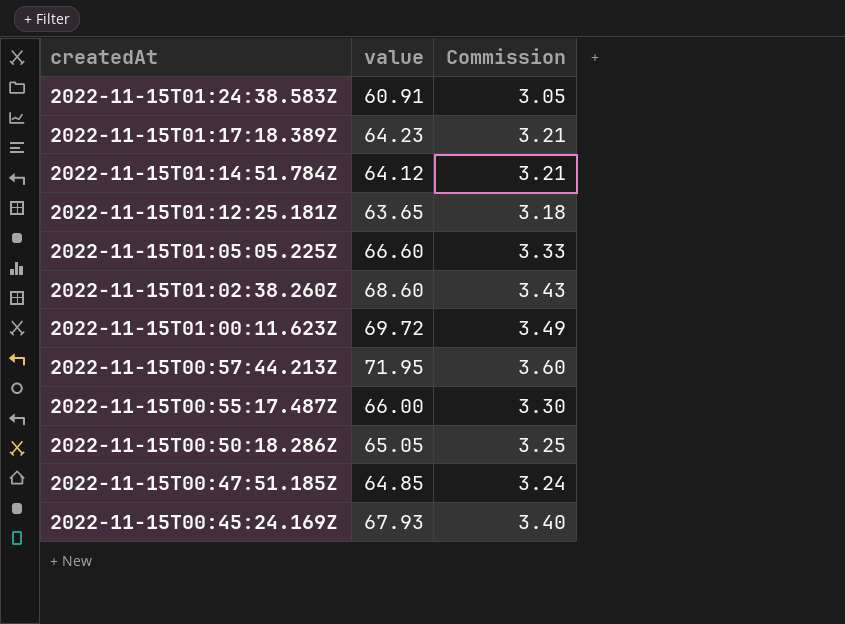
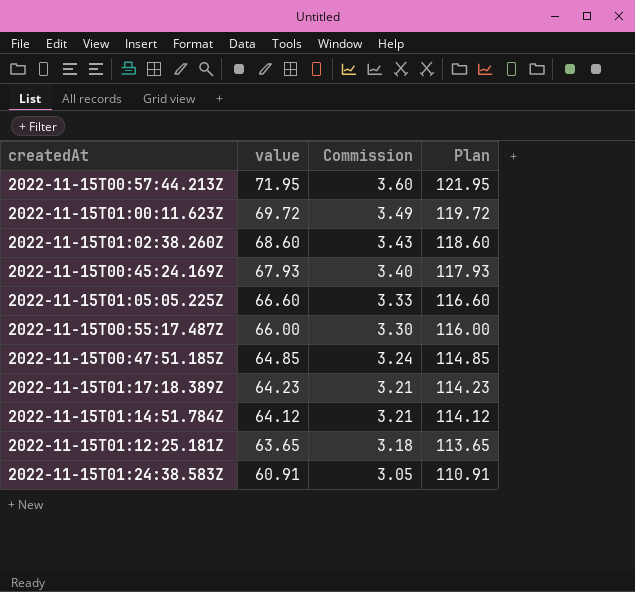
row order: createdAt descending -> value descending
column Plan | formula: none -> [value] + 50
row 2022-11-15T00:50:18.286Z: 65.05 | 3.25 -> none

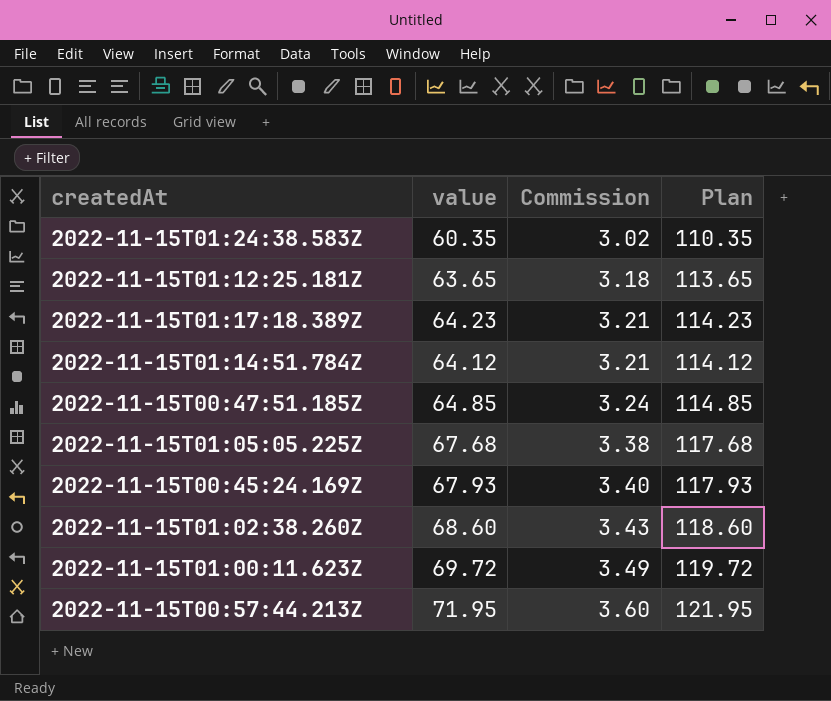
row order: value descending -> Commission ascending
row 2022-11-15T00:55:17.487Z: 66.00 | 3.30 | 116.00 -> none
2022-11-15T01:24:38.583Z | value: 60.91 -> 60.35
2022-11-15T01:24:38.583Z | Commission: 3.05 -> 3.02
2022-11-15T01:24:38.583Z | Plan: 110.91 -> 110.35
2022-11-15T01:05:05.225Z | value: 66.60 -> 67.68
2022-11-15T01:05:05.225Z | Commission: 3.33 -> 3.38
2022-11-15T01:05:05.225Z | Plan: 116.60 -> 117.68

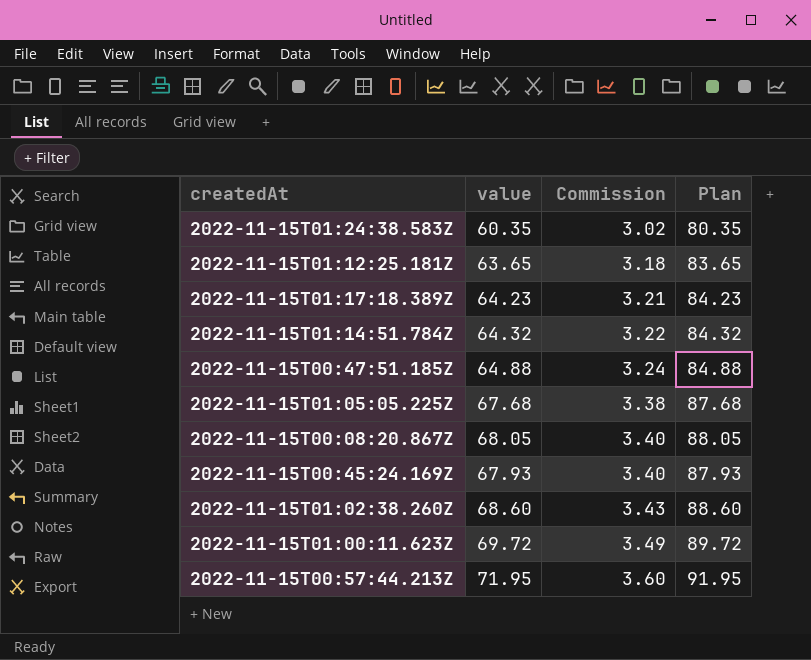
column Plan | formula: [value] + 50 -> [value] + 20
2022-11-15T01:14:51.784Z | value: 64.12 -> 64.32
2022-11-15T01:14:51.784Z | Commission: 3.21 -> 3.22
2022-11-15T00:47:51.185Z | value: 64.85 -> 64.88
row 2022-11-15T00:08:20.867Z: none -> 68.05 | 3.40 | 88.05

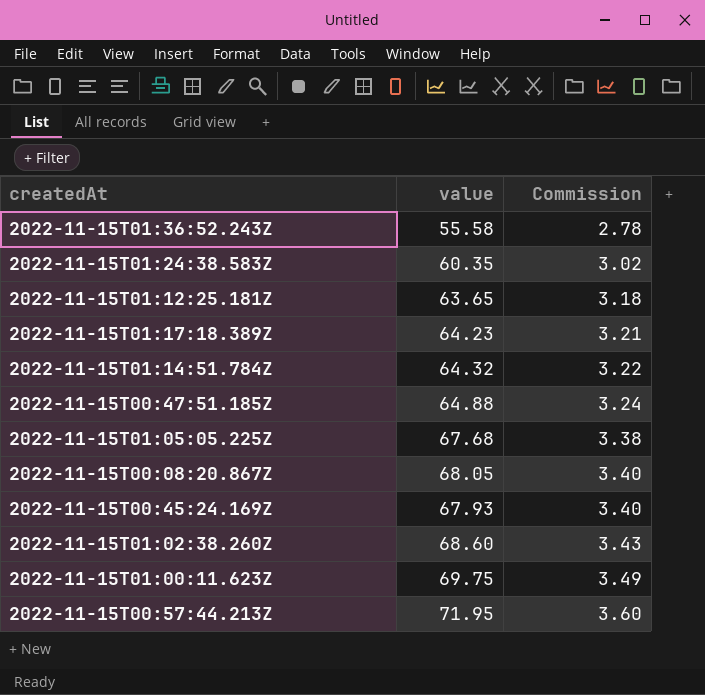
column Plan | formula: [value] + 20 -> none
row 2022-11-15T01:36:52.243Z: none -> 55.58 | 2.78
2022-11-15T01:00:11.623Z | value: 69.72 -> 69.75

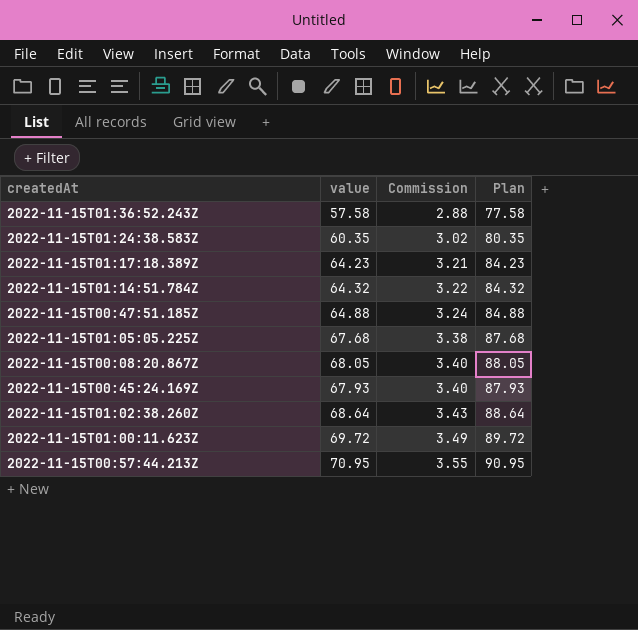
column Plan | formula: none -> [value] + 20
row 2022-11-15T01:12:25.181Z: 63.65 | 3.18 -> none
2022-11-15T01:36:52.243Z | value: 55.58 -> 57.58
2022-11-15T01:36:52.243Z | Commission: 2.78 -> 2.88
2022-11-15T01:02:38.260Z | value: 68.60 -> 68.64
2022-11-15T01:00:11.623Z | value: 69.75 -> 69.72
2022-11-15T00:57:44.213Z | value: 71.95 -> 70.95
2022-11-15T00:57:44.213Z | Commission: 3.60 -> 3.55

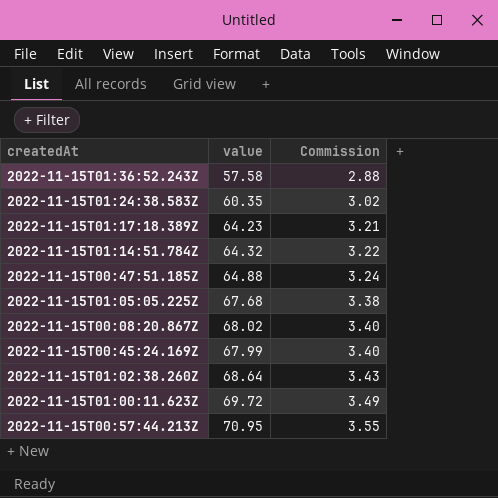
column Plan | formula: [value] + 20 -> none
2022-11-15T00:08:20.867Z | value: 68.05 -> 68.02
2022-11-15T00:45:24.169Z | value: 67.93 -> 67.99

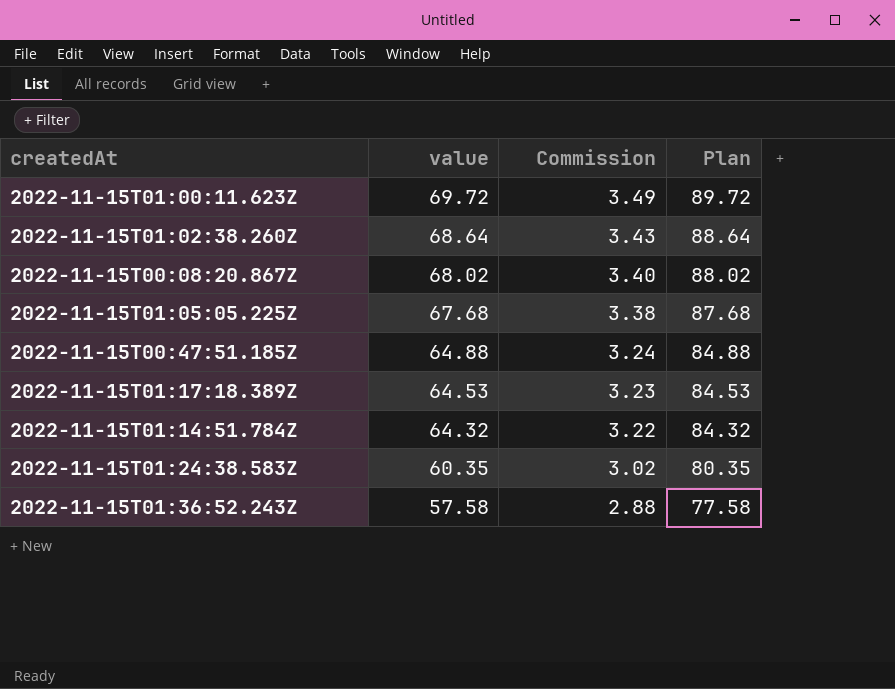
row order: Commission ascending -> value descending
column Plan | formula: none -> [value] + 20
row 2022-11-15T00:45:24.169Z: 67.99 | 3.40 -> none
row 2022-11-15T00:57:44.213Z: 70.95 | 3.55 -> none
2022-11-15T01:17:18.389Z | value: 64.23 -> 64.53
2022-11-15T01:17:18.389Z | Commission: 3.21 -> 3.23

